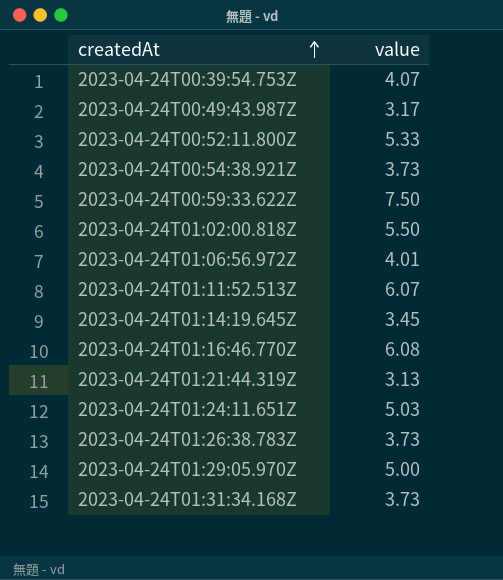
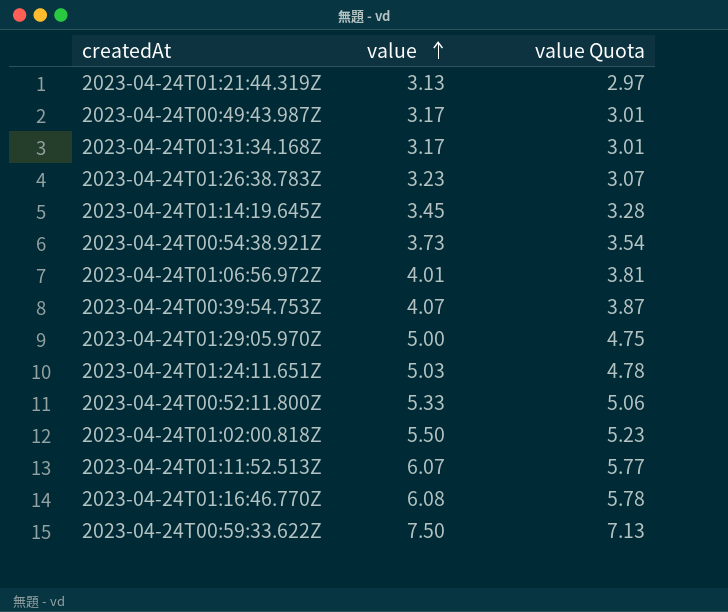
row order: createdAt ascending -> value ascending
column value Quota | formula: none -> [value] * 0.95
2023-04-24T01:31:34.168Z | value: 3.73 -> 3.17
2023-04-24T01:26:38.783Z | value: 3.73 -> 3.23

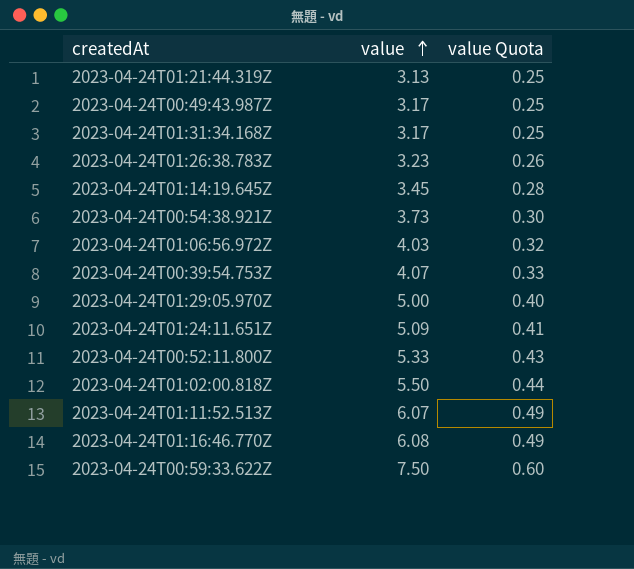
column value Quota | formula: [value] * 0.95 -> [value] * 0.08
2023-04-24T01:06:56.972Z | value: 4.01 -> 4.03
2023-04-24T01:24:11.651Z | value: 5.03 -> 5.09

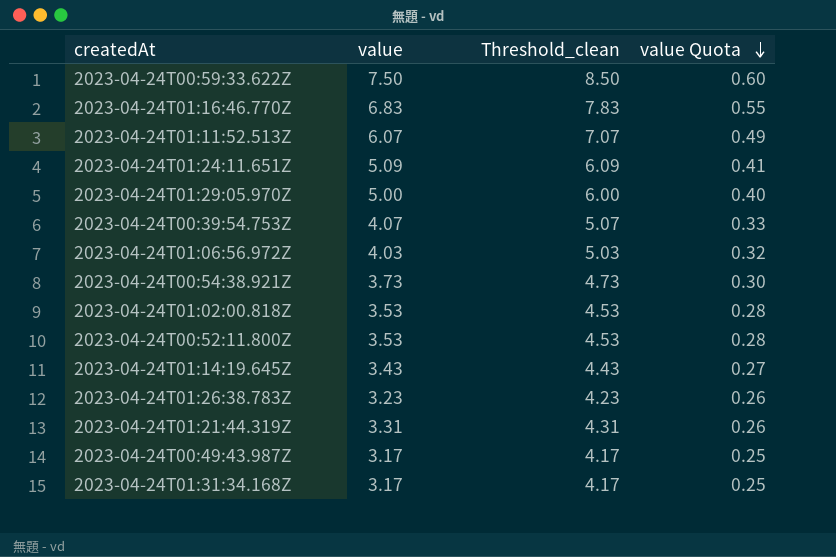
row order: value ascending -> value Quota descending
column Threshold_clean | formula: none -> [value] + 1
2023-04-24T01:16:46.770Z | value: 6.08 -> 6.83
2023-04-24T01:16:46.770Z | value Quota: 0.49 -> 0.55
2023-04-24T01:02:00.818Z | value: 5.50 -> 3.53
2023-04-24T01:02:00.818Z | value Quota: 0.44 -> 0.28
2023-04-24T00:52:11.800Z | value: 5.33 -> 3.53
2023-04-24T00:52:11.800Z | value Quota: 0.43 -> 0.28
2023-04-24T01:14:19.645Z | value: 3.45 -> 3.43
2023-04-24T01:14:19.645Z | value Quota: 0.28 -> 0.27
2023-04-24T01:21:44.319Z | value: 3.13 -> 3.31
2023-04-24T01:21:44.319Z | value Quota: 0.25 -> 0.26

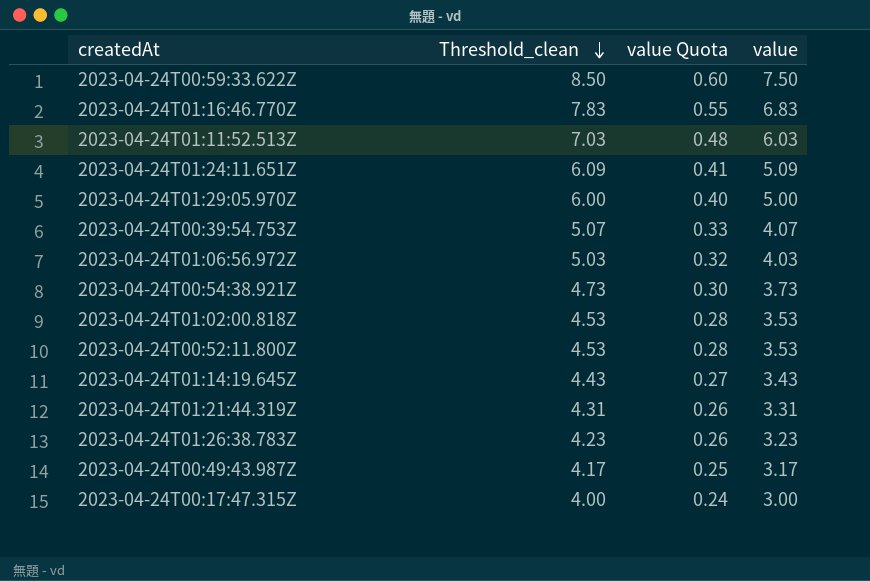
row order: value Quota descending -> Threshold_clean descending
column value | position: 2 -> 4
row 2023-04-24T01:31:34.168Z: 3.17 | 4.17 | 0.25 -> none
2023-04-24T01:11:52.513Z | Threshold_clean: 7.07 -> 7.03
2023-04-24T01:11:52.513Z | value Quota: 0.49 -> 0.48
2023-04-24T01:11:52.513Z | value: 6.07 -> 6.03
row 2023-04-24T00:17:47.315Z: none -> 4.00 | 0.24 | 3.00

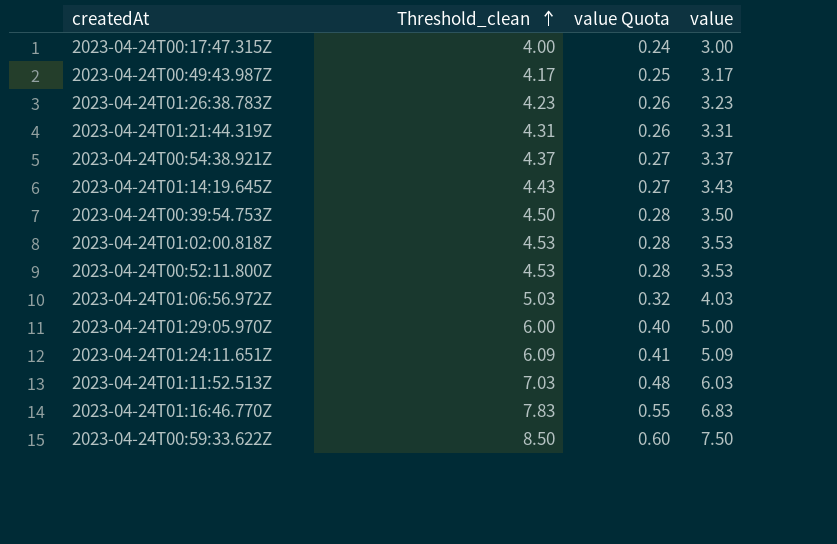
row order: Threshold_clean descending -> Threshold_clean ascending
2023-04-24T00:54:38.921Z | Threshold_clean: 4.73 -> 4.37
2023-04-24T00:54:38.921Z | value Quota: 0.30 -> 0.27
2023-04-24T00:54:38.921Z | value: 3.73 -> 3.37
2023-04-24T00:39:54.753Z | Threshold_clean: 5.07 -> 4.50
2023-04-24T00:39:54.753Z | value Quota: 0.33 -> 0.28
2023-04-24T00:39:54.753Z | value: 4.07 -> 3.50

